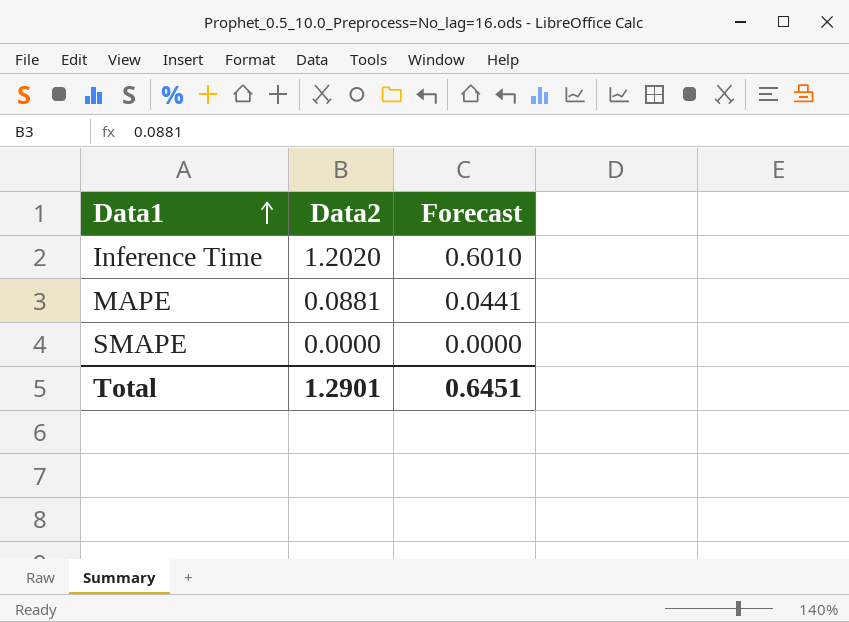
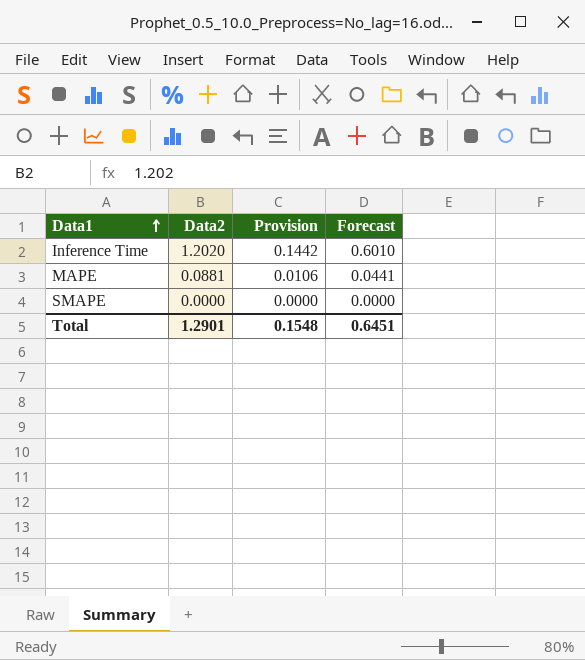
column Provision | formula: none -> [Data2] * 0.12

